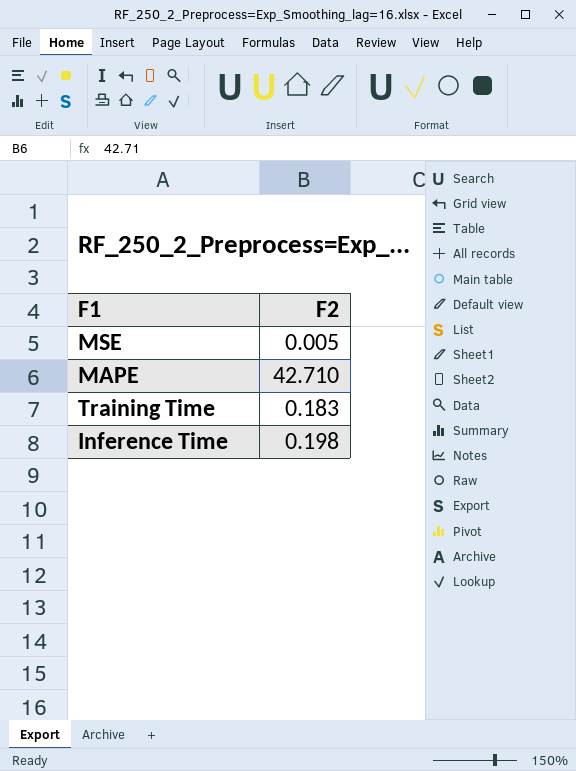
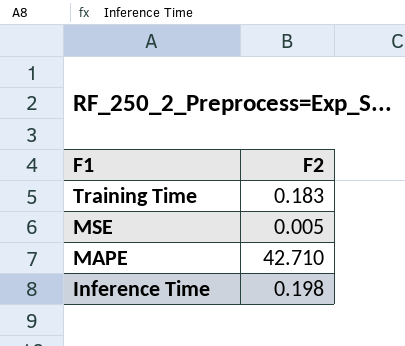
row order: none -> F1 descending

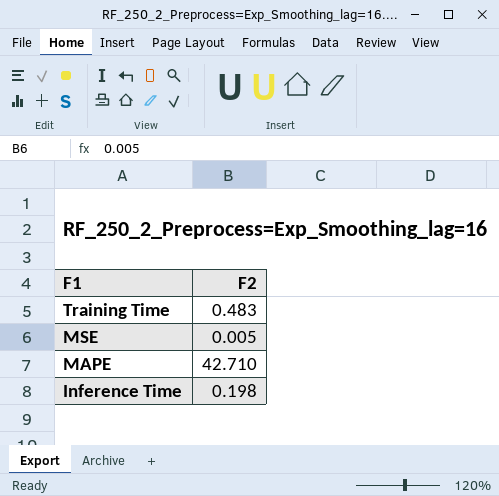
Training Time | F2: 0.183 -> 0.483

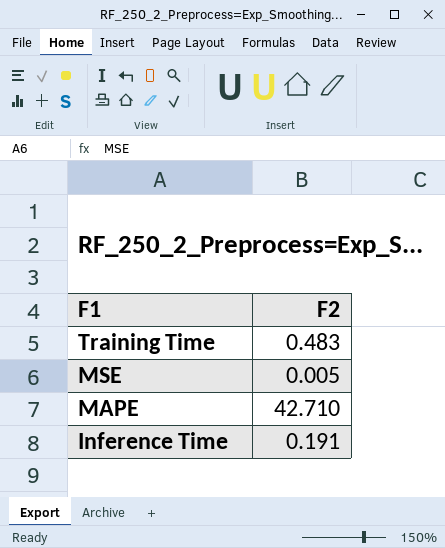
Inference Time | F2: 0.198 -> 0.191

